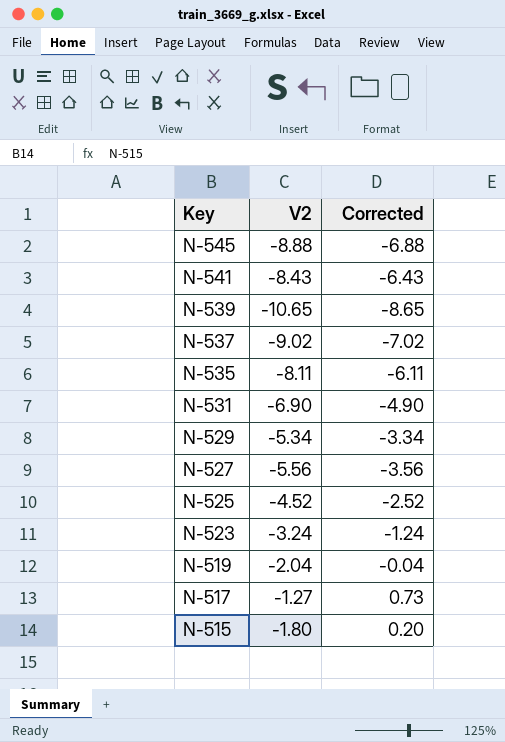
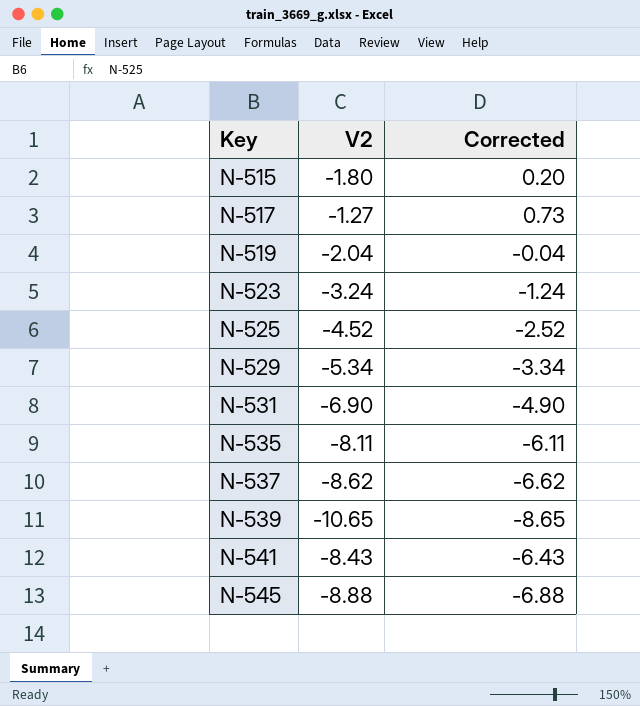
row order: Key descending -> Key ascending
row N-527: -5.56 | -3.56 -> none
N-537 | V2: -9.02 -> -8.62
N-537 | Corrected: -7.02 -> -6.62

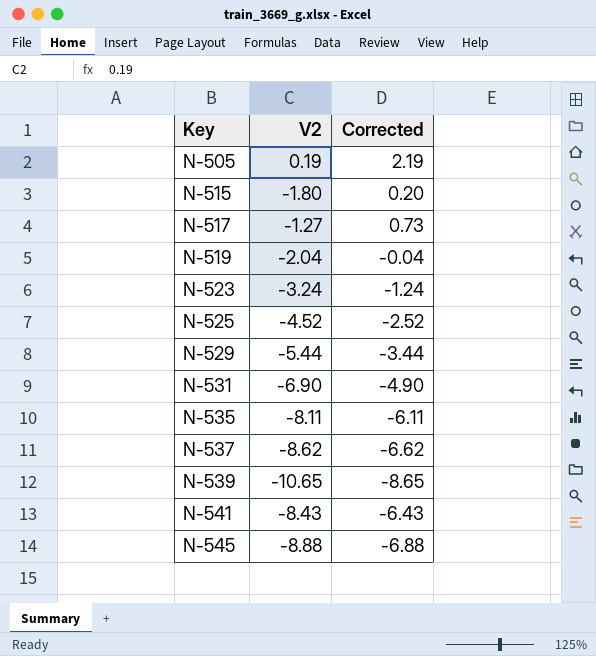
row N-505: none -> 0.19 | 2.19
N-529 | V2: -5.34 -> -5.44
N-529 | Corrected: -3.34 -> -3.44

